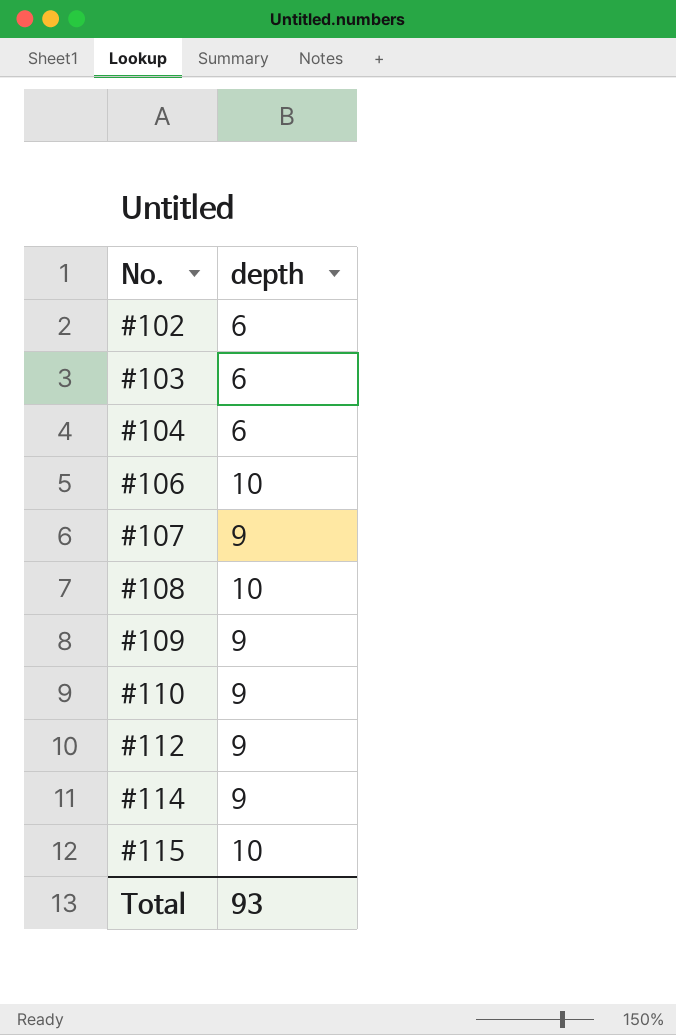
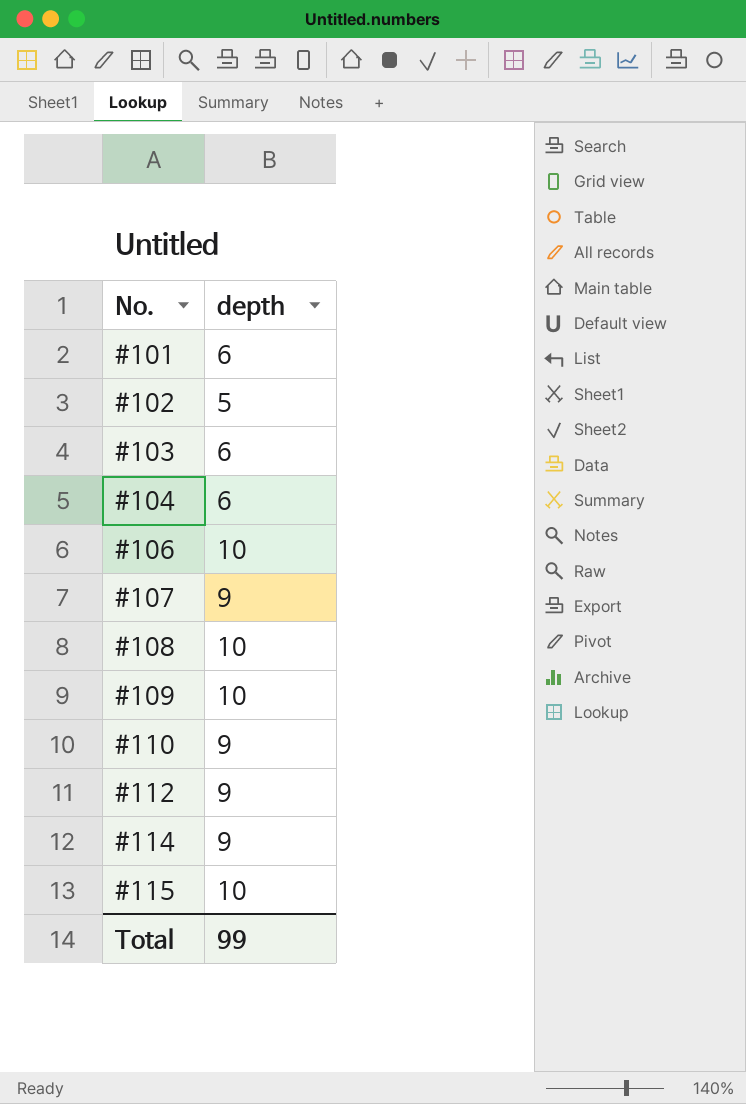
row #101: none -> 6
#102 | depth: 6 -> 5
#109 | depth: 9 -> 10
Total | depth: 93 -> 99

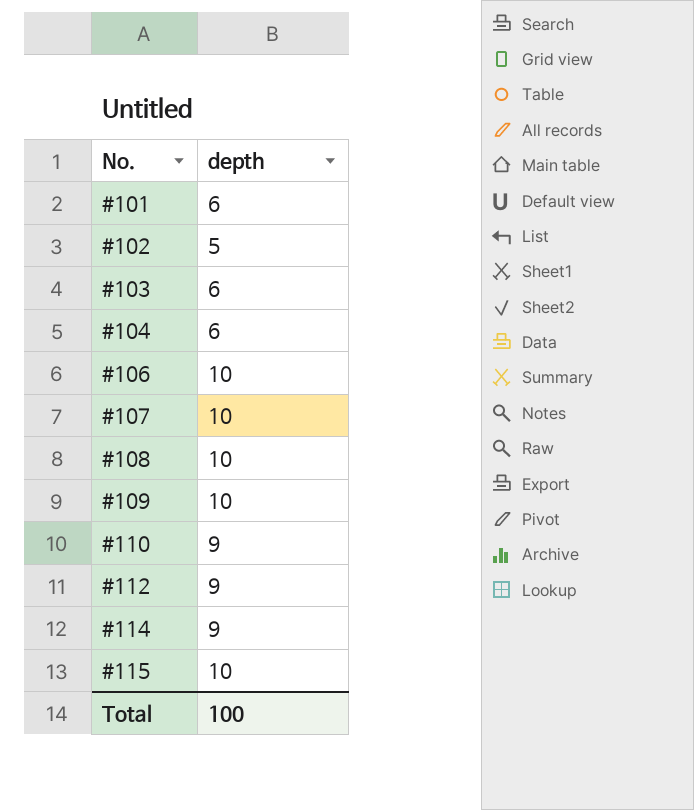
#107 | depth: 9 -> 10
Total | depth: 99 -> 100

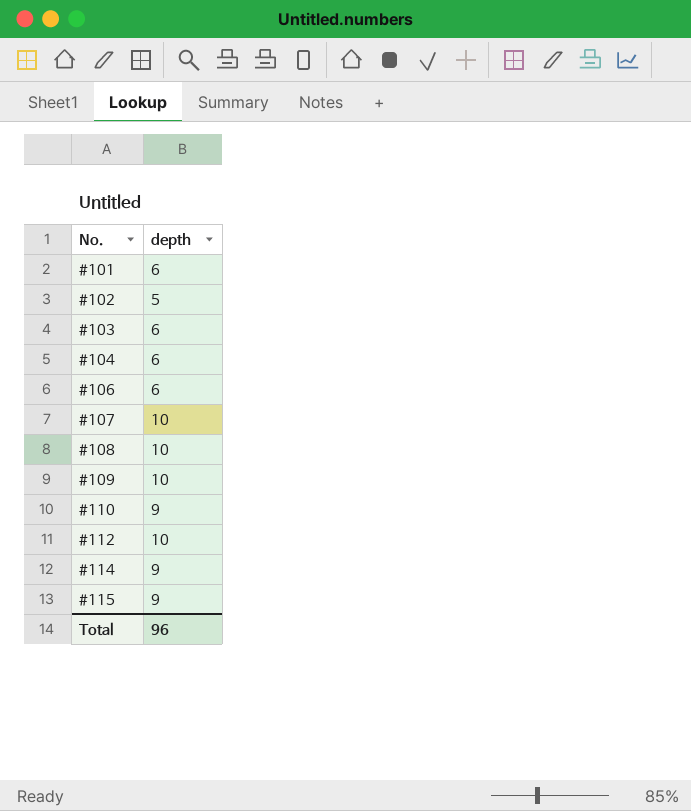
#106 | depth: 10 -> 6
#112 | depth: 9 -> 10
#115 | depth: 10 -> 9
Total | depth: 100 -> 96

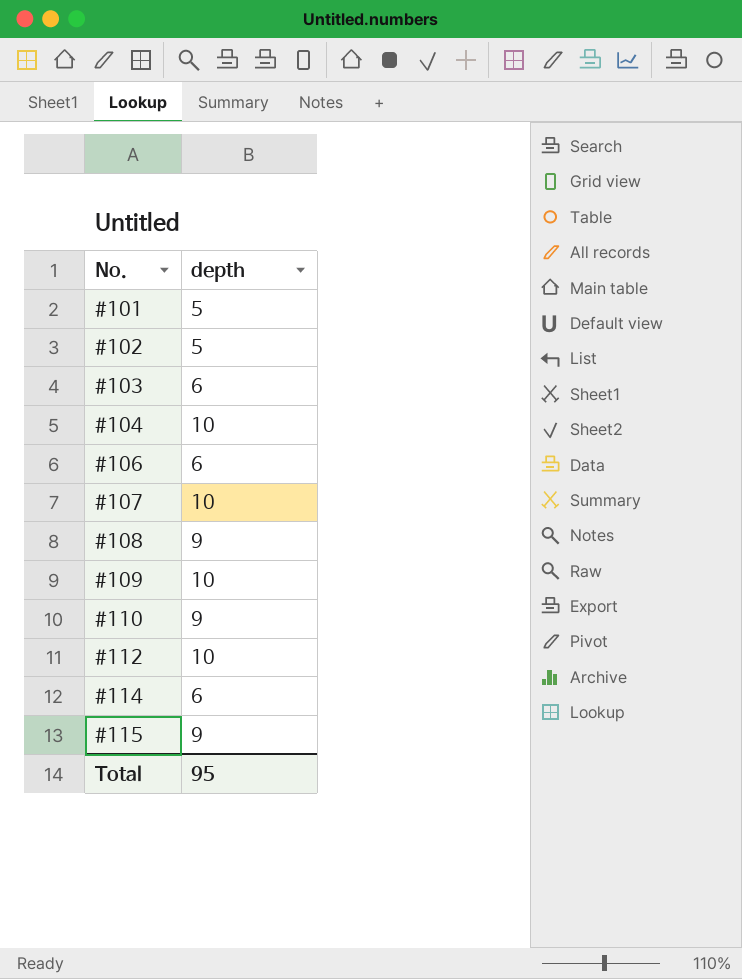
#101 | depth: 6 -> 5
#104 | depth: 6 -> 10
#108 | depth: 10 -> 9
#114 | depth: 9 -> 6
Total | depth: 96 -> 95

